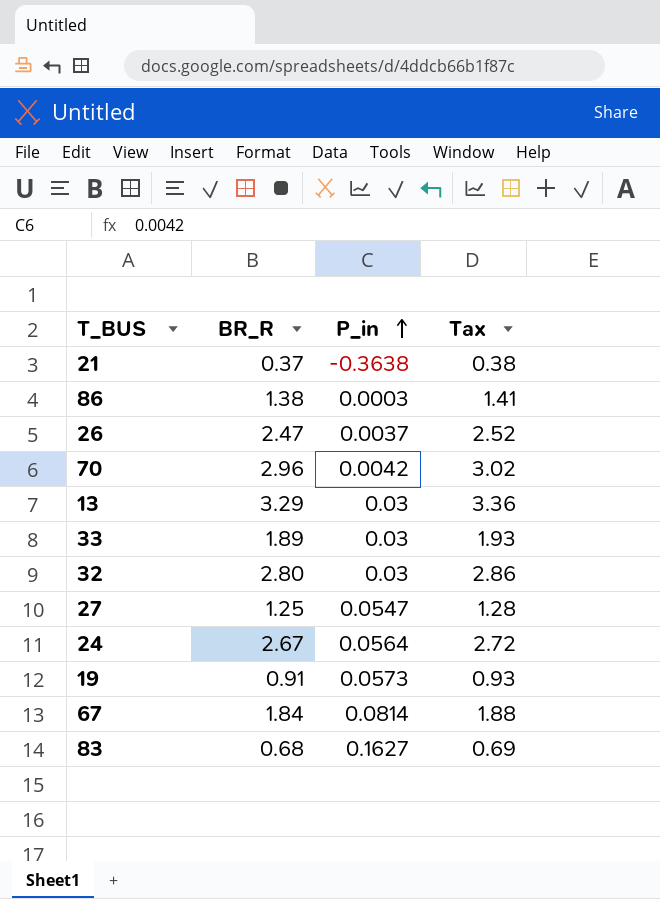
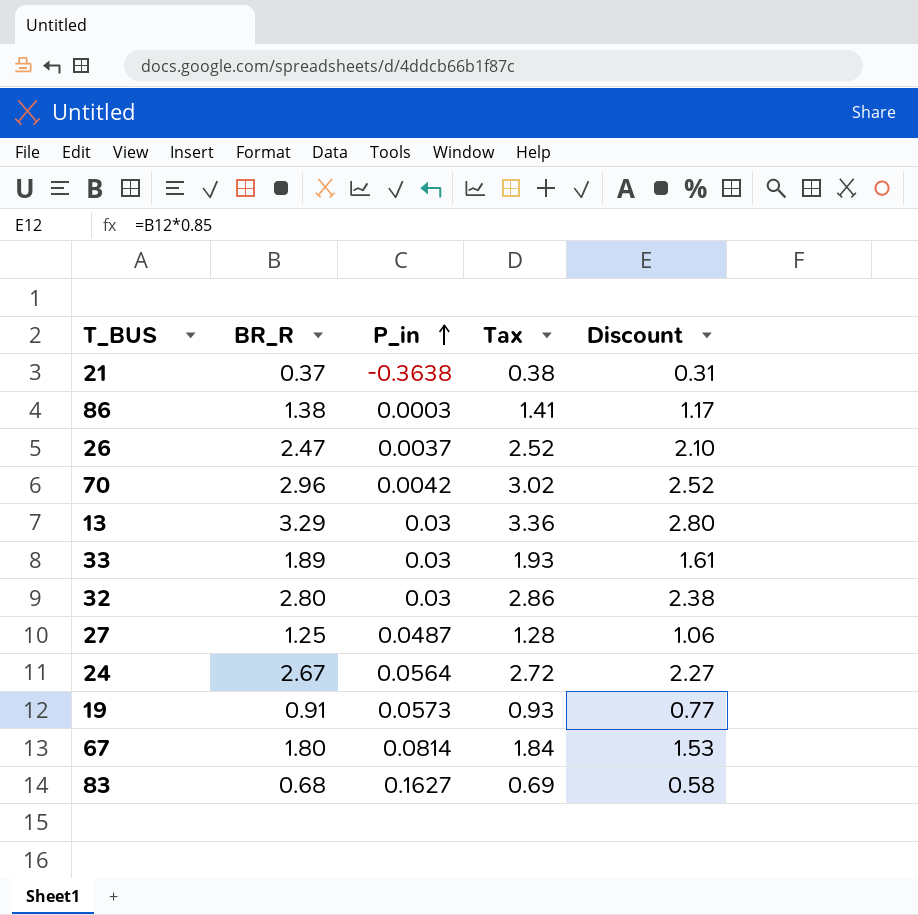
column Discount | formula: none -> [BR_R] * 0.85
27 | P_in: 0.0547 -> 0.0487
67 | BR_R: 1.84 -> 1.80
67 | Tax: 1.88 -> 1.84

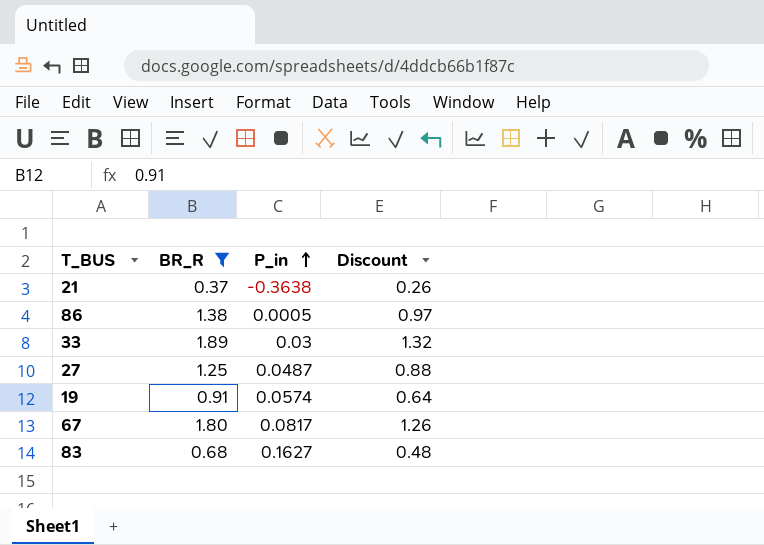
filter: none -> BR_R <= 1.89
column Tax | formula: [BR_R] * 1.02 -> none
column Discount | formula: [BR_R] * 0.85 -> [BR_R] * 0.7
86 | P_in: 0.0003 -> 0.0005
19 | P_in: 0.0573 -> 0.0574
67 | P_in: 0.0814 -> 0.0817

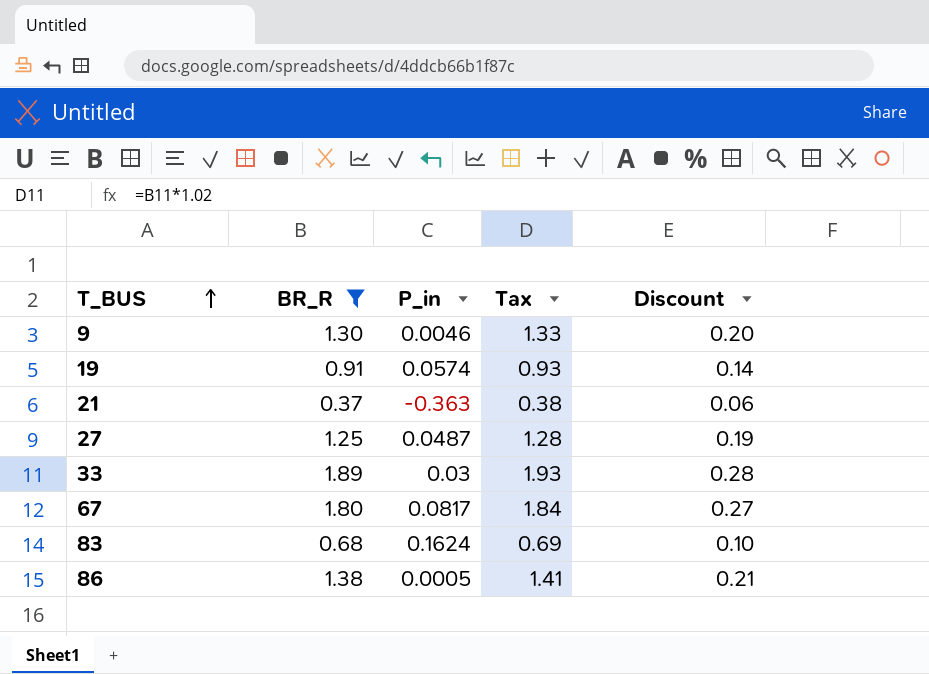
row order: P_in ascending -> T_BUS ascending
column Tax | formula: none -> [BR_R] * 1.02
column Discount | formula: [BR_R] * 0.7 -> [BR_R] * 0.15
row 9: none -> 1.30 | 0.0046 | 1.33 | 0.20
21 | P_in: -0.3638 -> -0.363
83 | P_in: 0.1627 -> 0.1624

